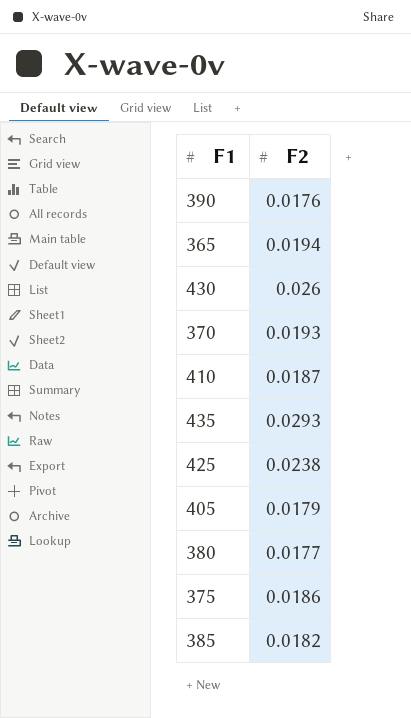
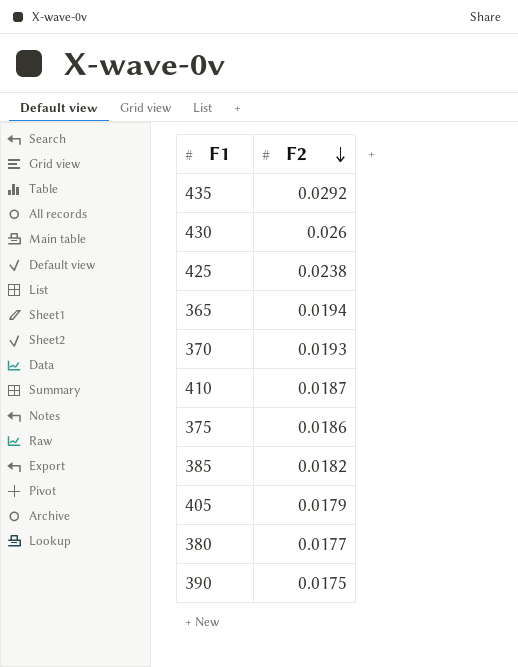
row order: none -> F2 descending
435 | F2: 0.0293 -> 0.0292
390 | F2: 0.0176 -> 0.0175

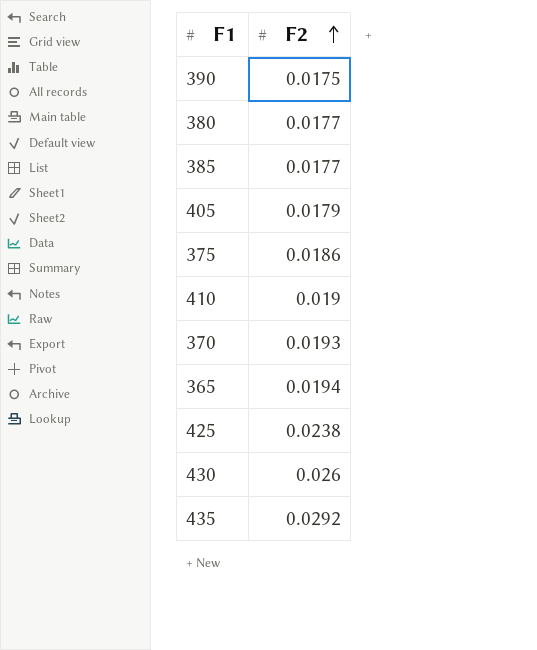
row order: F2 descending -> F2 ascending
385 | F2: 0.0182 -> 0.0177
410 | F2: 0.0187 -> 0.019

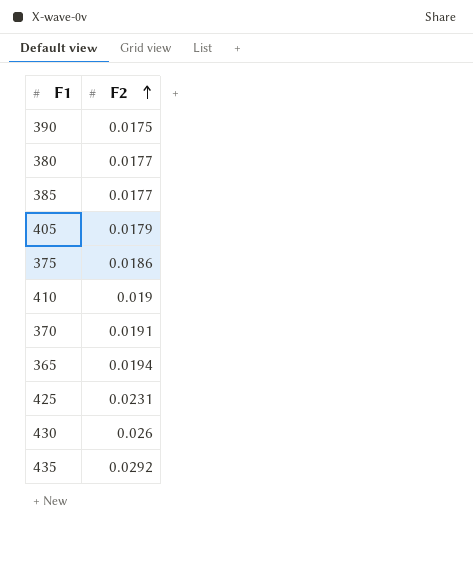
370 | F2: 0.0193 -> 0.0191
425 | F2: 0.0238 -> 0.0231

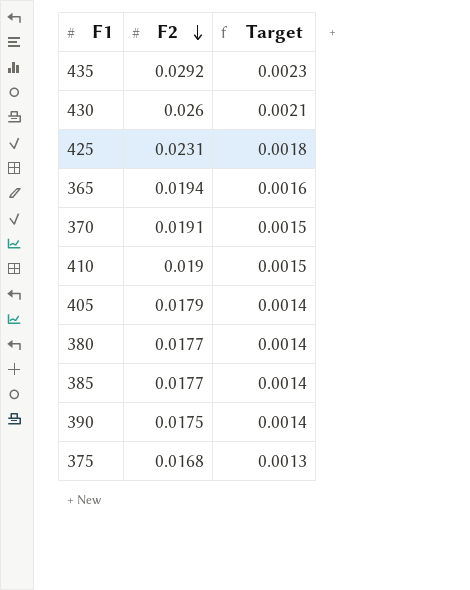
row order: F2 ascending -> F2 descending
column Target | formula: none -> [F2] * 0.08
375 | F2: 0.0186 -> 0.0168

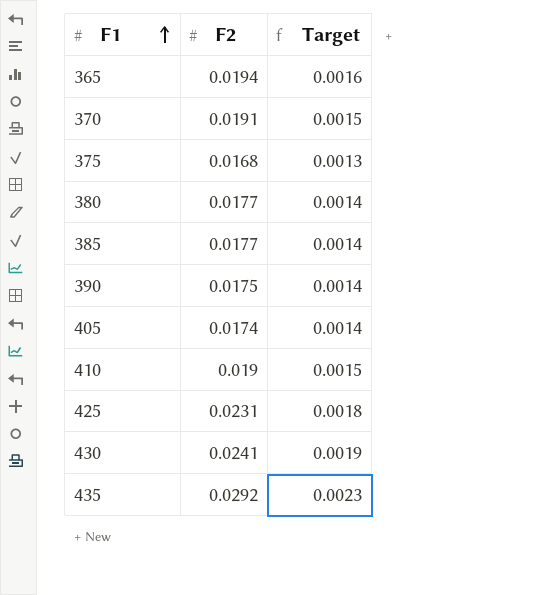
row order: F2 descending -> F1 ascending
405 | F2: 0.0179 -> 0.0174
430 | F2: 0.026 -> 0.0241
430 | Target: 0.0021 -> 0.0019

